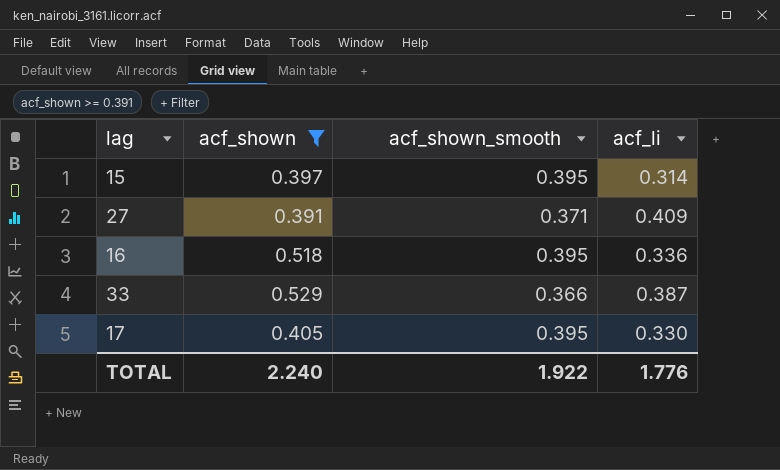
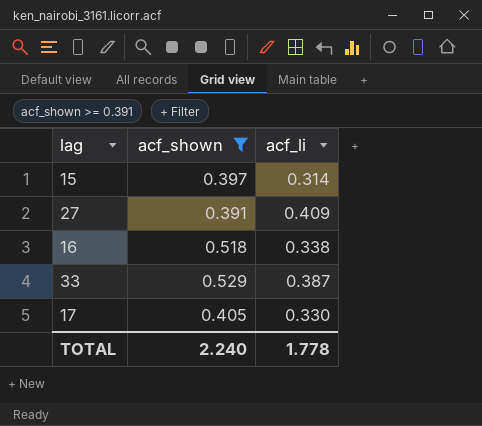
column acf_shown_smooth | position: 3 -> none
16 | acf_li: 0.336 -> 0.338
TOTAL | acf_li: 1.776 -> 1.778

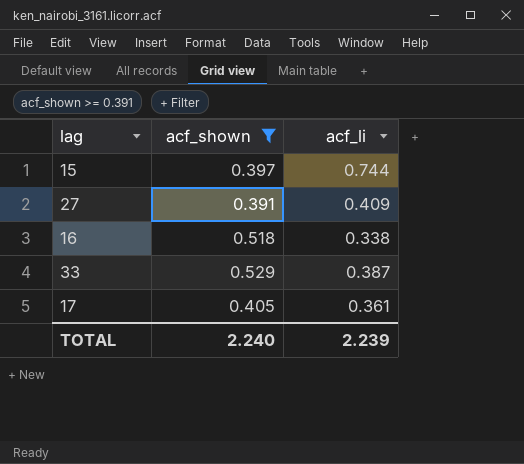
15 | acf_li: 0.314 -> 0.744
17 | acf_li: 0.330 -> 0.361
TOTAL | acf_li: 1.778 -> 2.239

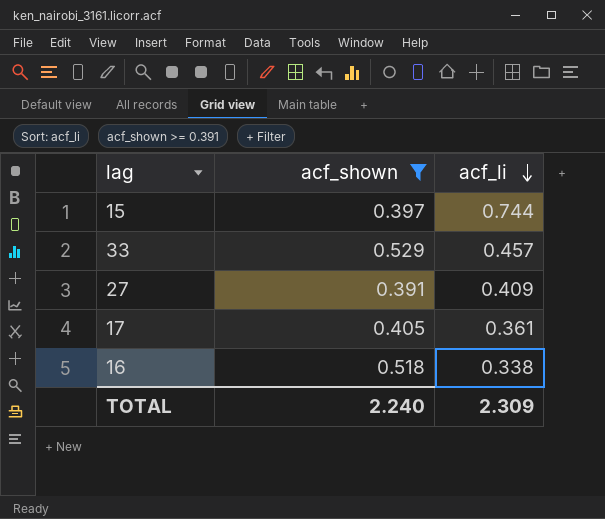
row order: none -> acf_li descending
33 | acf_li: 0.387 -> 0.457
TOTAL | acf_li: 2.239 -> 2.309

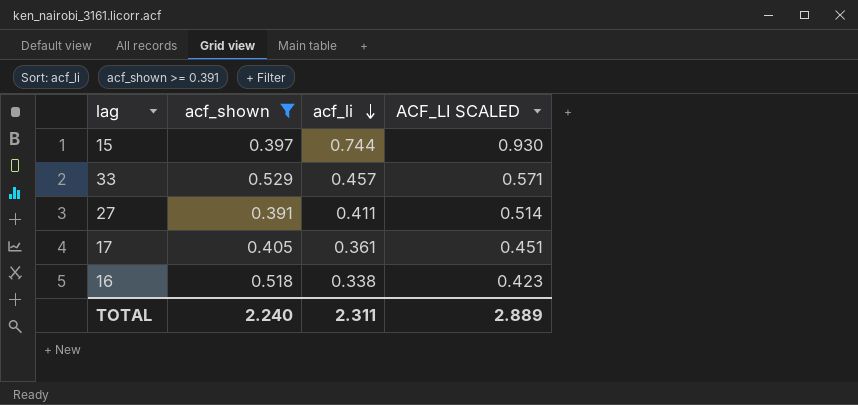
column ACF_LI SCALED | formula: none -> [acf_li] * 1.25
27 | acf_li: 0.409 -> 0.411
TOTAL | acf_li: 2.309 -> 2.311

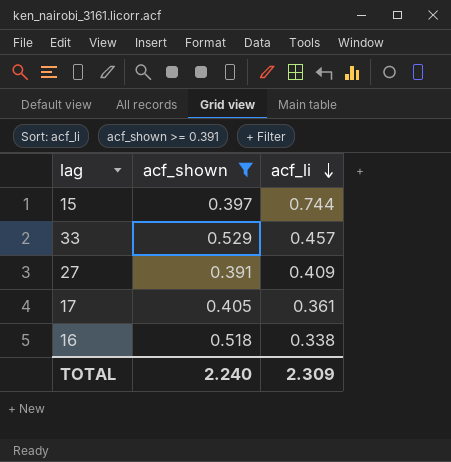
column ACF_LI SCALED | formula: [acf_li] * 1.25 -> none
27 | acf_li: 0.411 -> 0.409
TOTAL | acf_li: 2.311 -> 2.309

